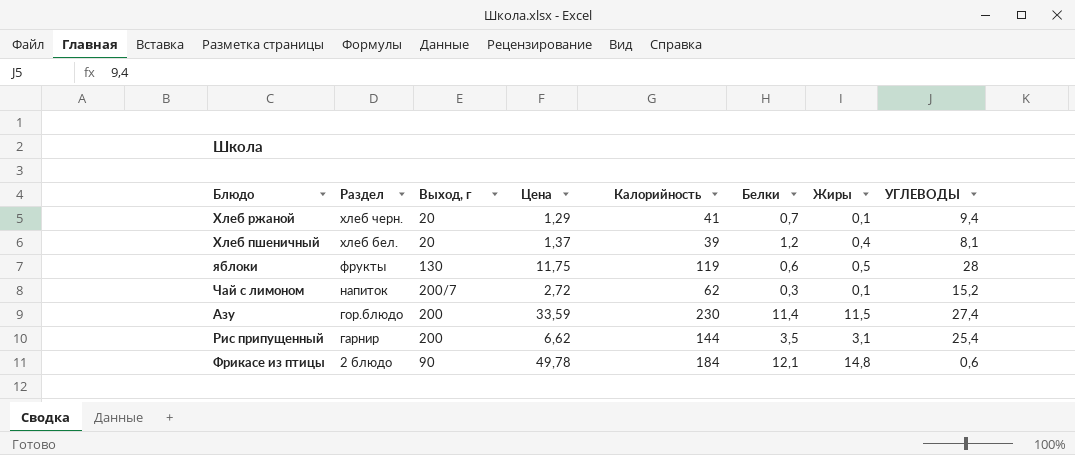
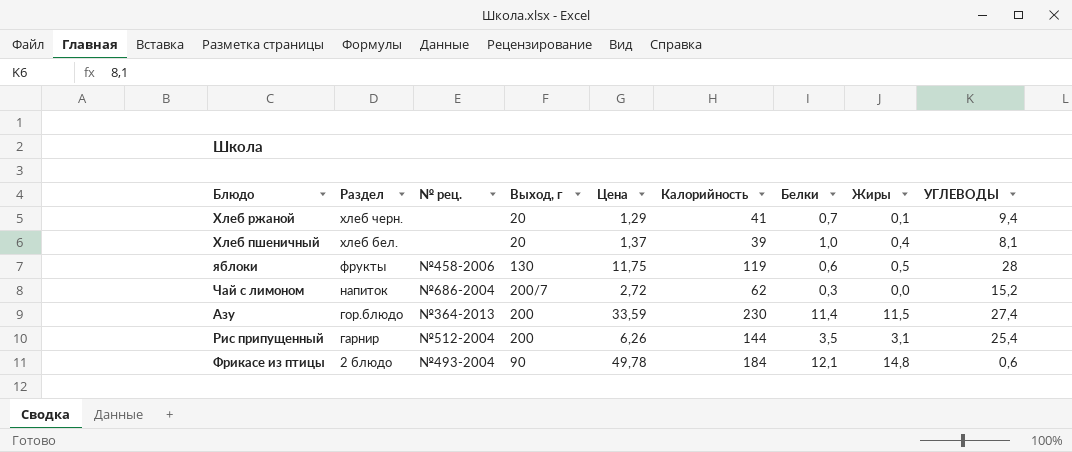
column № рец. | position: none -> 3
Хлеб пшеничный | Белки: 1,2 -> 1,0
Чай с лимоном | Жиры: 0,1 -> 0,0
Рис припущенный | Цена: 6,62 -> 6,26

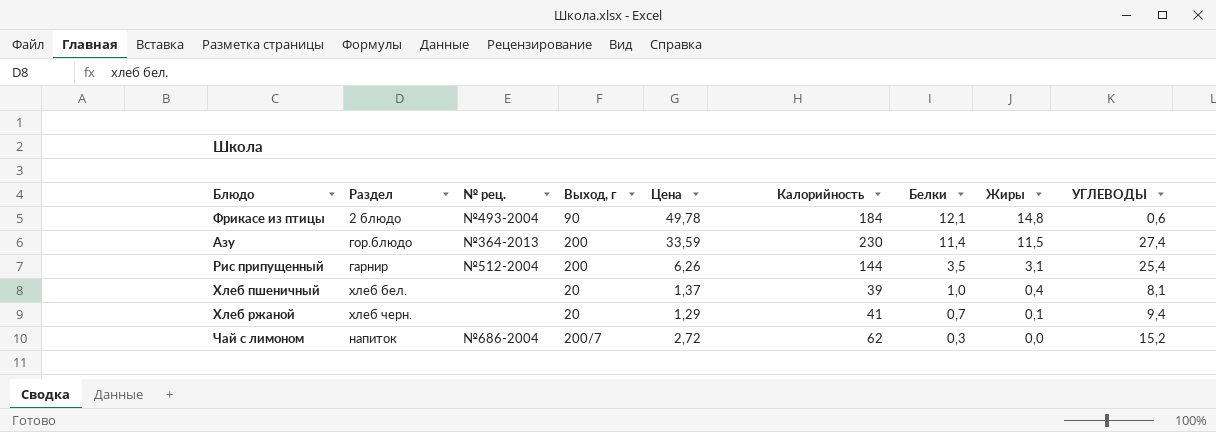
row order: Раздел descending -> Белки descending
row яблоки: фрукты | №458-2006 | 130 | 11,75 | 119 | 0,6 | 0,5 | 28 -> none

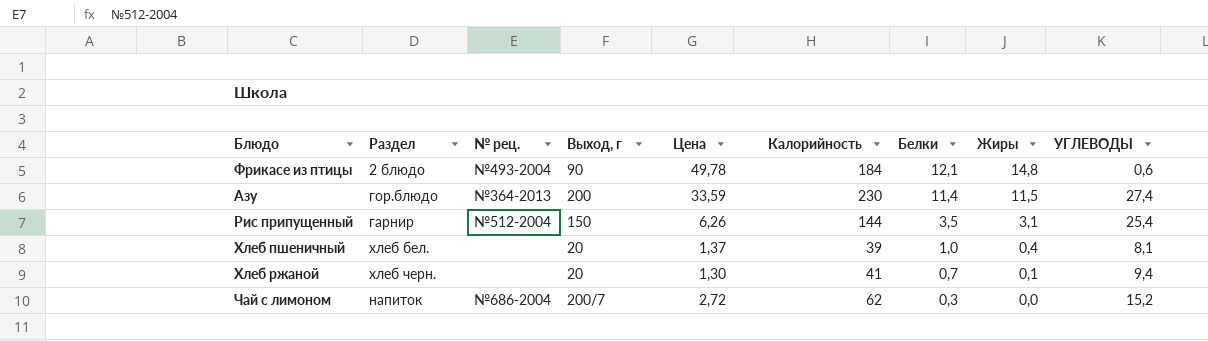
Рис припущенный | Выход, г: 200 -> 150
Хлеб ржаной | Цена: 1,29 -> 1,30

